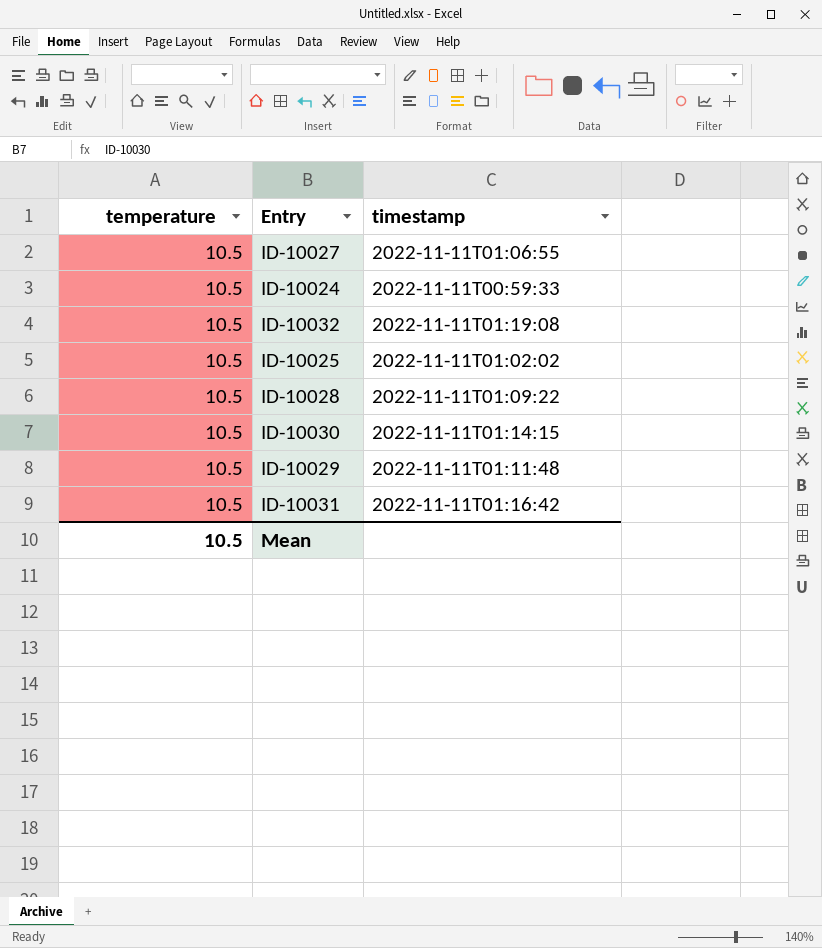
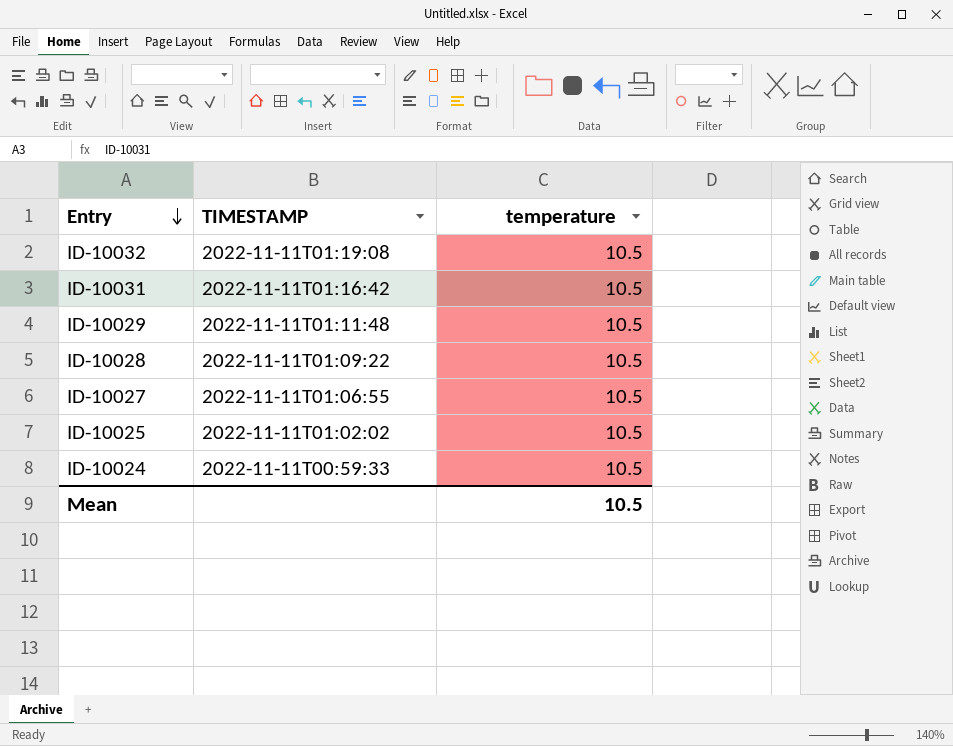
row order: none -> Entry descending
column name: timestamp -> TIMESTAMP
column temperature | position: 1 -> 3
row ID-10030: 10.5 | 2022-11-11T01:14:15 -> none

